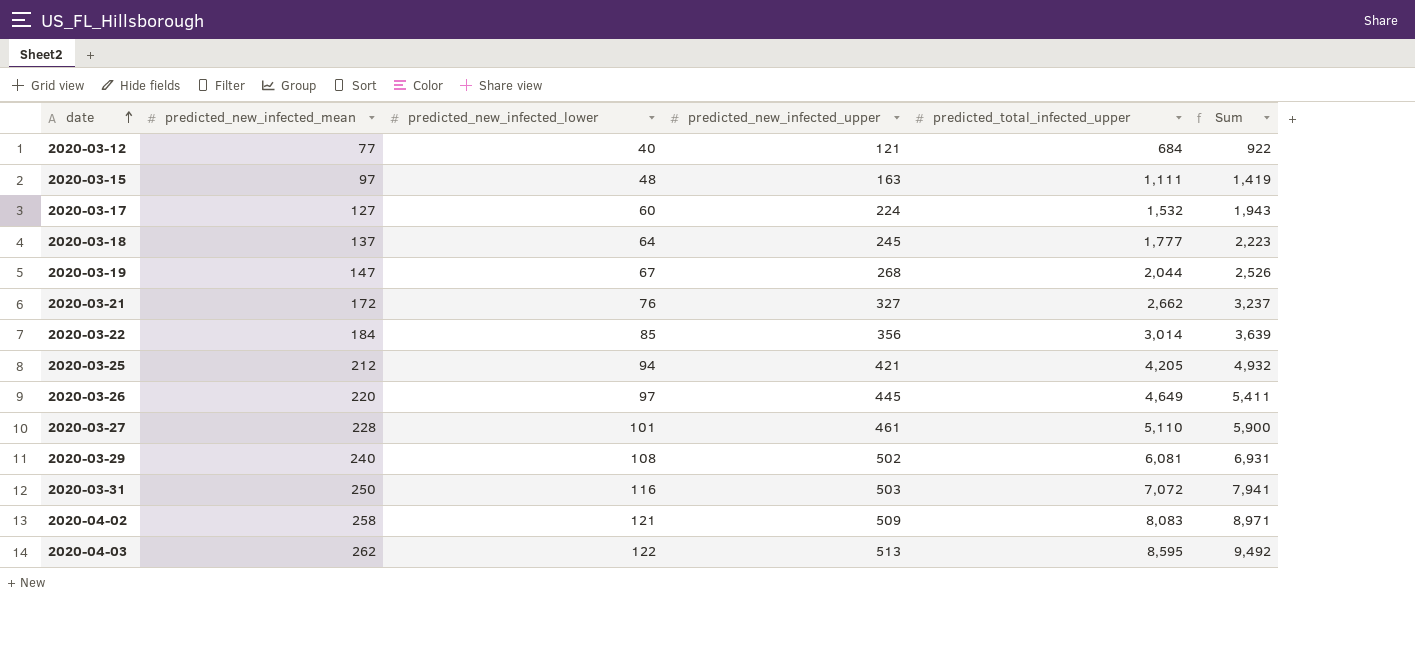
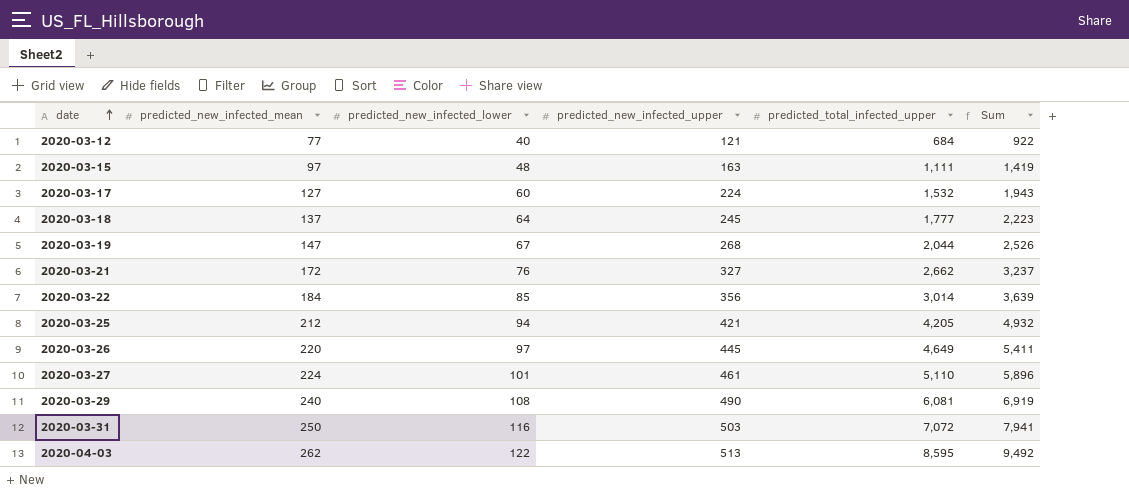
row 2020-04-02: 258 | 121 | 509 | 8,083 | 8,971 -> none
2020-03-27 | predicted_new_infected_mean: 228 -> 224
2020-03-27 | Sum: 5,900 -> 5,896
2020-03-29 | predicted_new_infected_upper: 502 -> 490
2020-03-29 | Sum: 6,931 -> 6,919

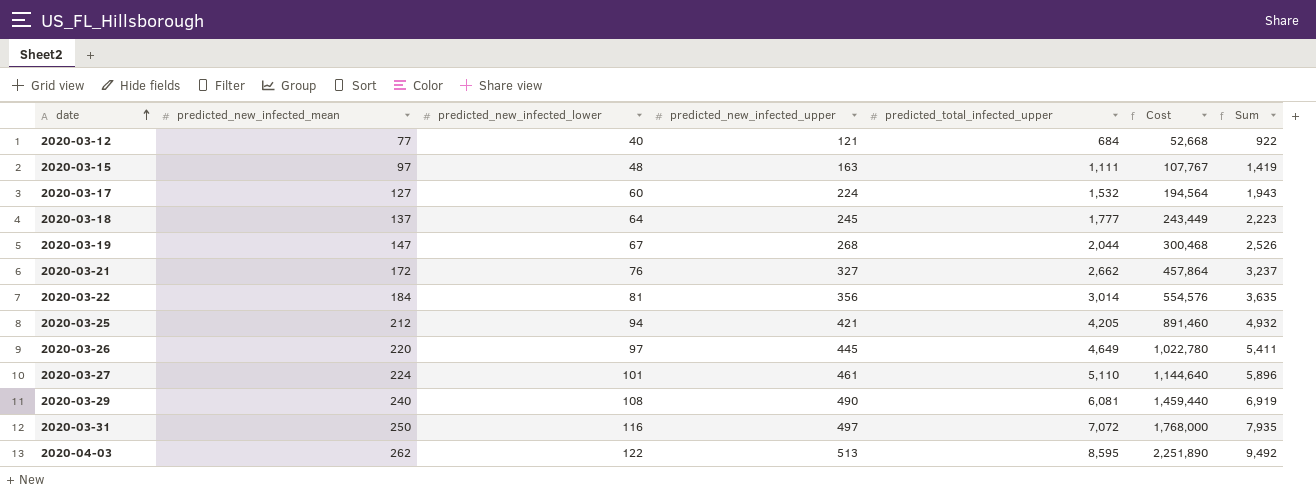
column Cost | formula: none -> [predicted_new_infected_mean] * [predicted_total_infected_upper]
2020-03-22 | predicted_new_infected_lower: 85 -> 81
2020-03-22 | Sum: 3,639 -> 3,635
2020-03-31 | predicted_new_infected_upper: 503 -> 497
2020-03-31 | Sum: 7,941 -> 7,935

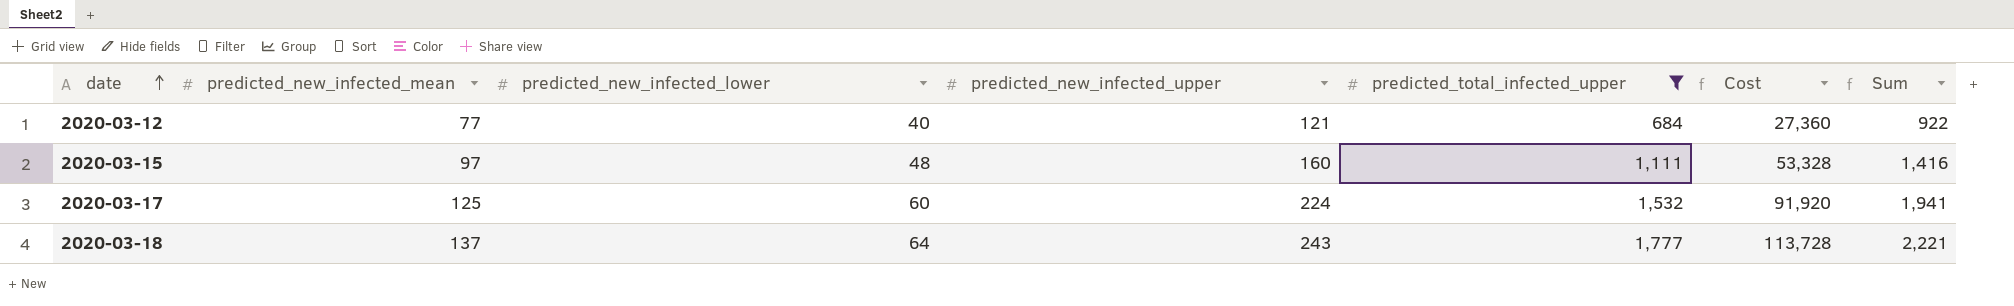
filter: none -> predicted_total_infected_upper <= 1,777
column Cost | formula: [predicted_new_infected_mean] * [predicted_total_infected_upper] -> [predicted_new_infected_lower] * [predicted_total_infected_upper]
2020-03-15 | predicted_new_infected_upper: 163 -> 160
2020-03-15 | Sum: 1,419 -> 1,416
2020-03-17 | predicted_new_infected_mean: 127 -> 125
2020-03-17 | Sum: 1,943 -> 1,941
2020-03-18 | predicted_new_infected_upper: 245 -> 243
2020-03-18 | Sum: 2,223 -> 2,221

